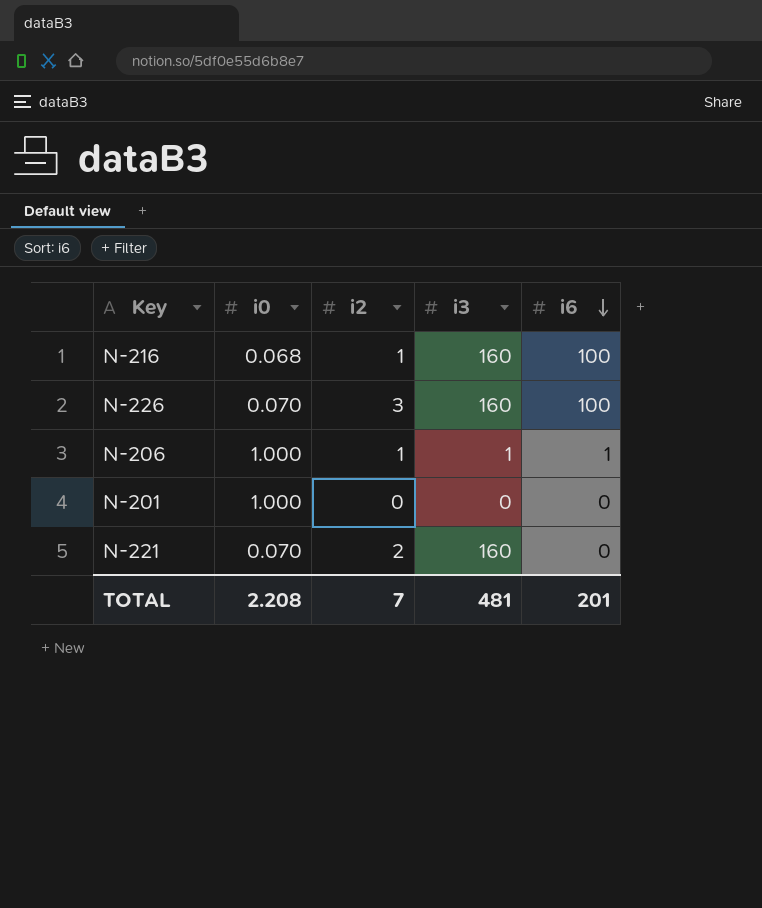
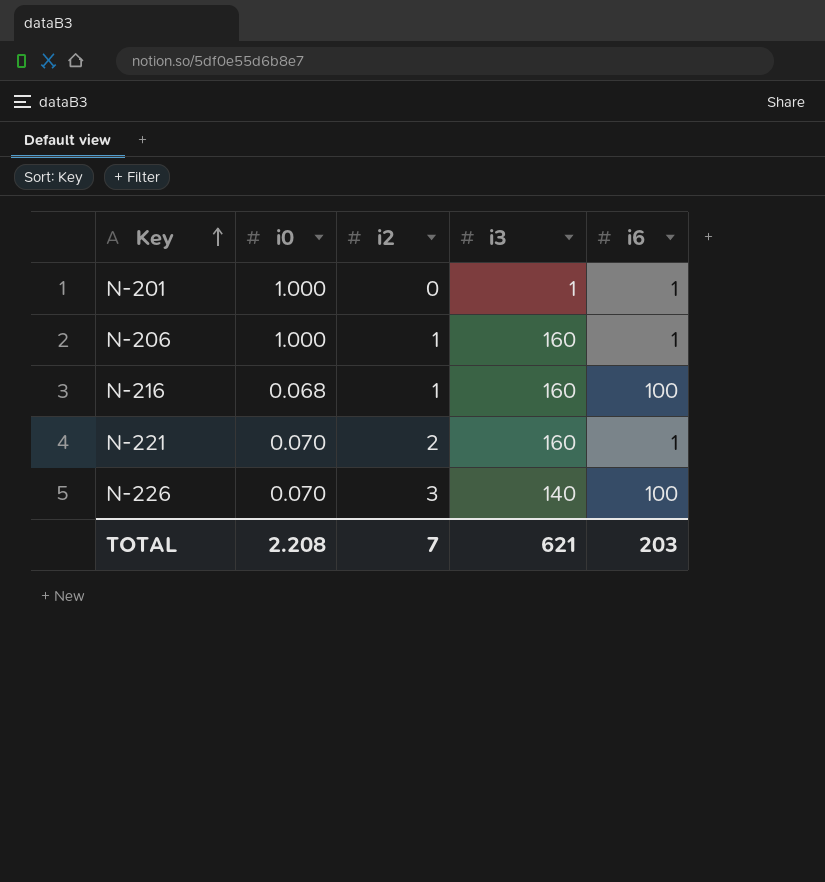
row order: i6 descending -> Key ascending
N-201 | i3: 0 -> 1
N-201 | i6: 0 -> 1
N-206 | i3: 1 -> 160
N-221 | i6: 0 -> 1
N-226 | i3: 160 -> 140
TOTAL | i3: 481 -> 621
TOTAL | i6: 201 -> 203

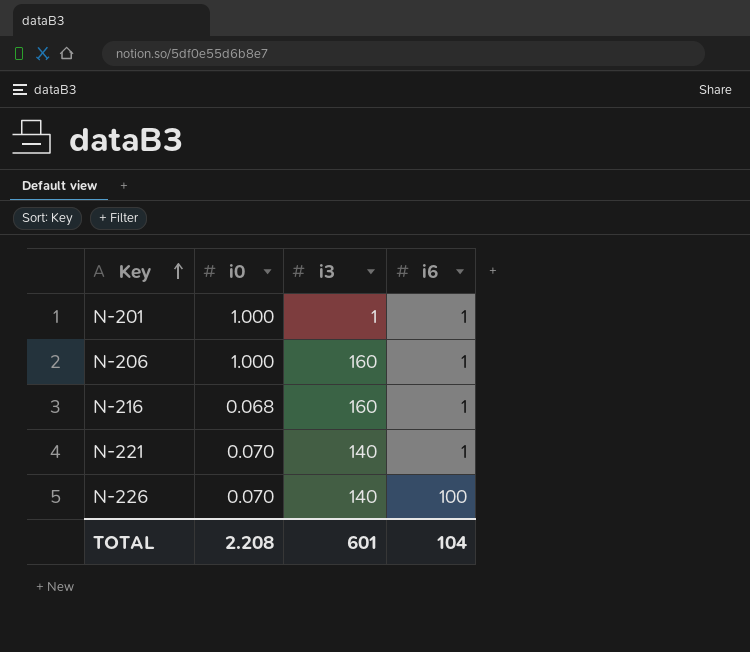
column i2 | position: 3 -> none
N-216 | i6: 100 -> 1
N-221 | i3: 160 -> 140
TOTAL | i3: 621 -> 601
TOTAL | i6: 203 -> 104

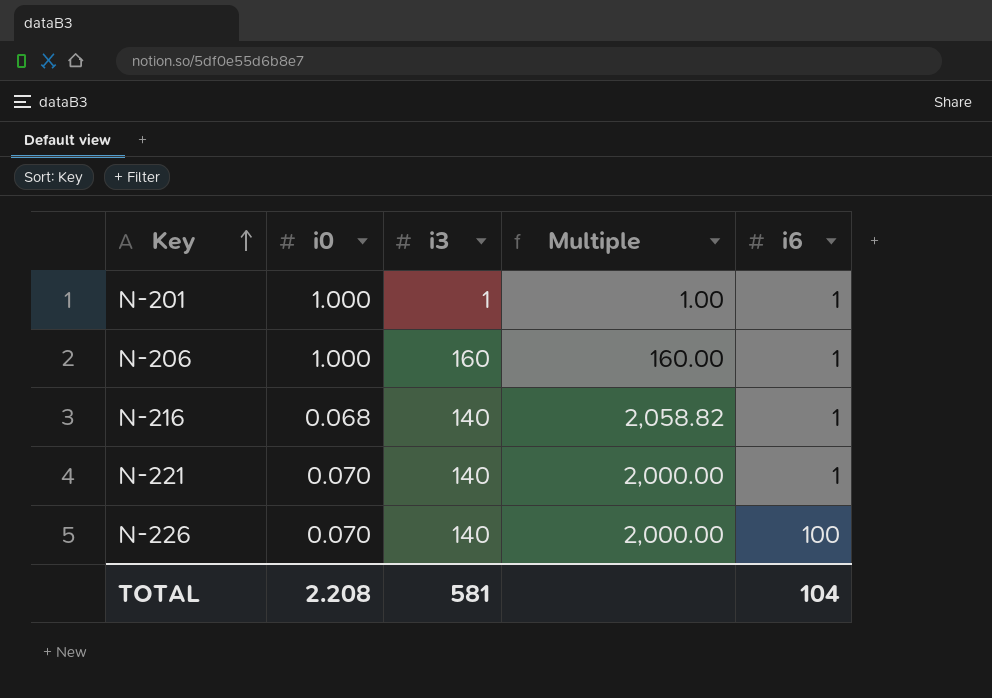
column Multiple | formula: none -> [i3] / [i0]
N-216 | i3: 160 -> 140
TOTAL | i3: 601 -> 581

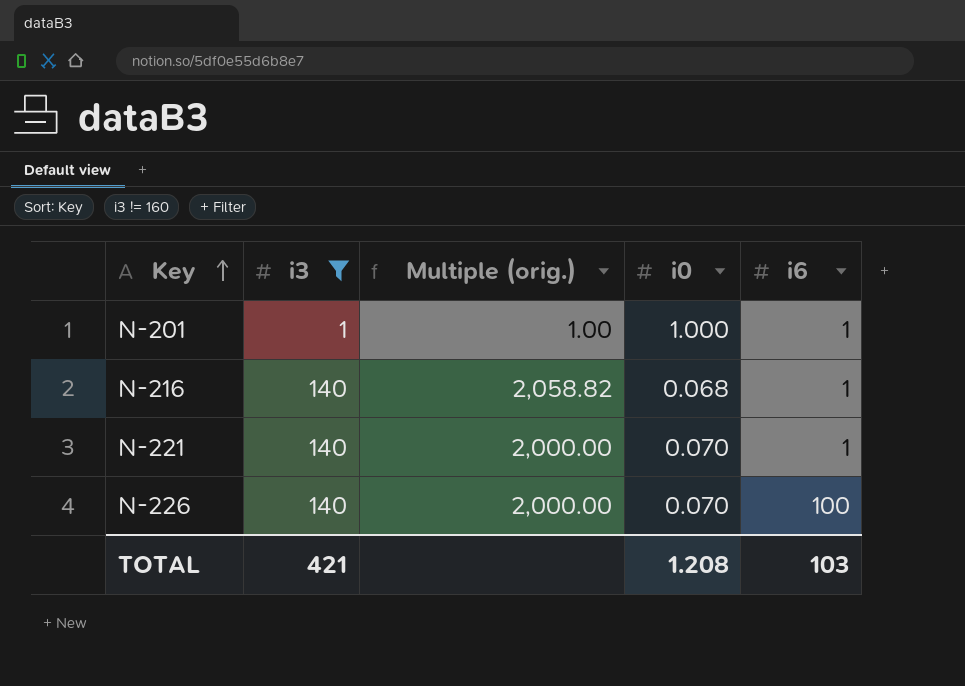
filter: none -> i3 != 160
column name: Multiple -> Multiple (orig.)
column i0 | position: 2 -> 4
TOTAL | i3: 581 -> 421
TOTAL | i0: 2.208 -> 1.208
TOTAL | i6: 104 -> 103

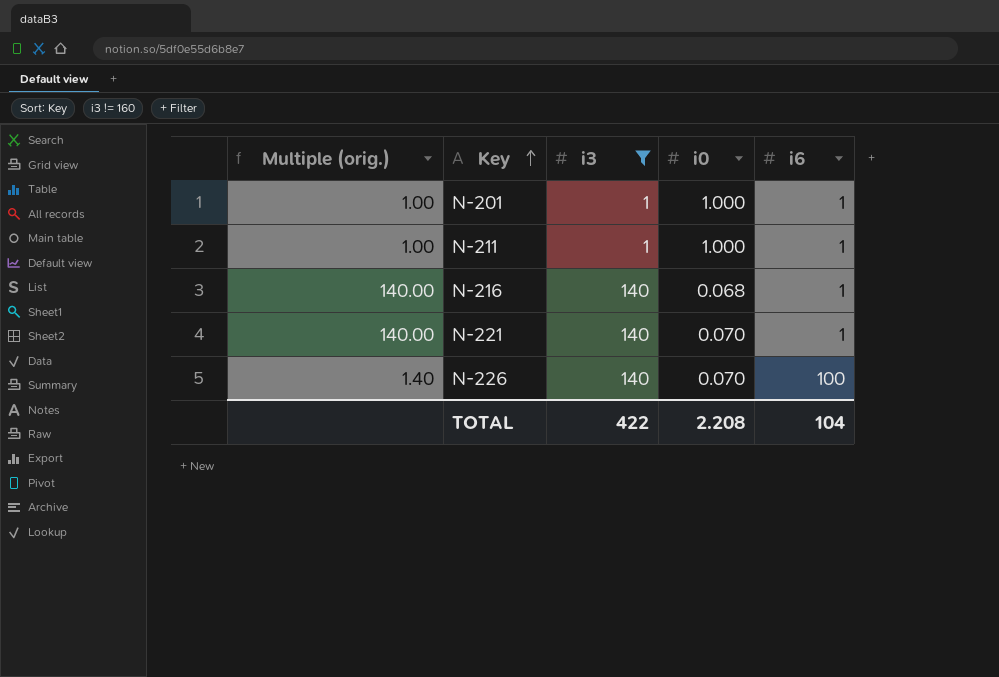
column Multiple (orig.) | formula: [i3] / [i0] -> [i3] / [i6]
column Multiple (orig.) | position: 3 -> 1
row N-211: none -> 1.00 | 1 | 1.000 | 1
TOTAL | i3: 421 -> 422
TOTAL | i0: 1.208 -> 2.208
TOTAL | i6: 103 -> 104

